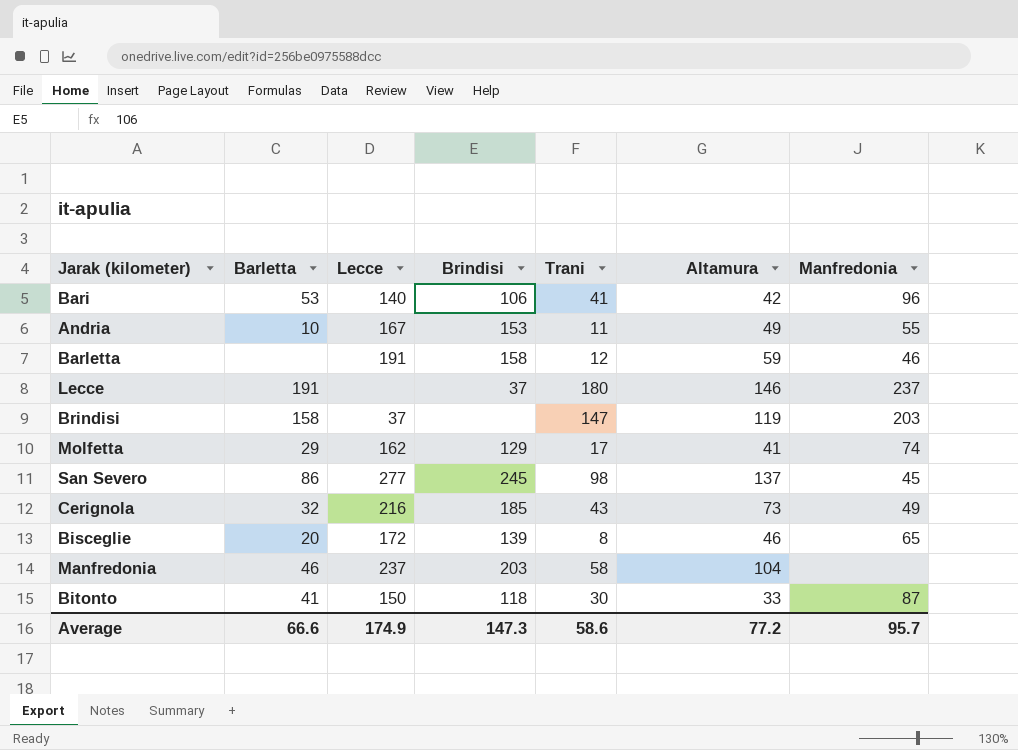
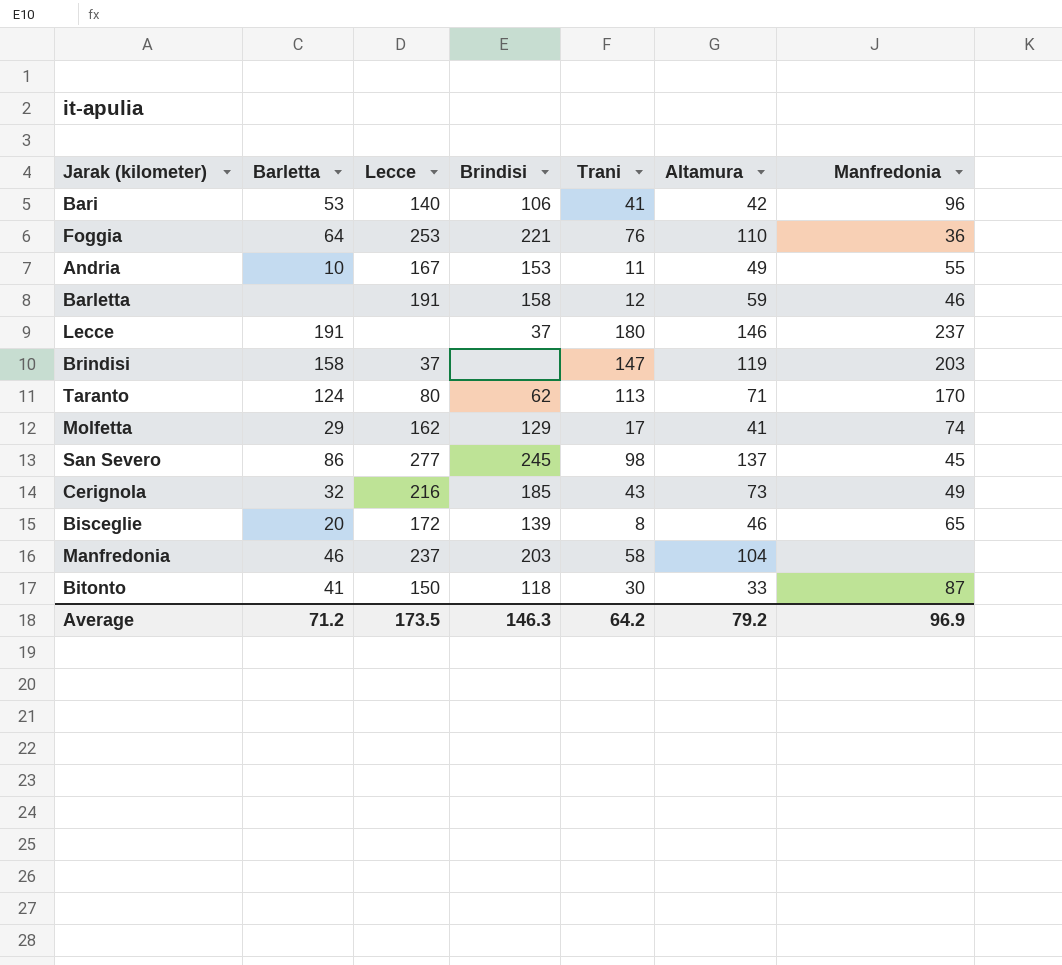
row Foggia: none -> 64 | 253 | 221 | 76 | 110 | 36
row Taranto: none -> 124 | 80 | 62 | 113 | 71 | 170
Average | Barletta: 66.6 -> 71.2
Average | Lecce: 174.9 -> 173.5
Average | Brindisi: 147.3 -> 146.3
Average | Trani: 58.6 -> 64.2
Average | Altamura: 77.2 -> 79.2
Average | Manfredonia: 95.7 -> 96.9

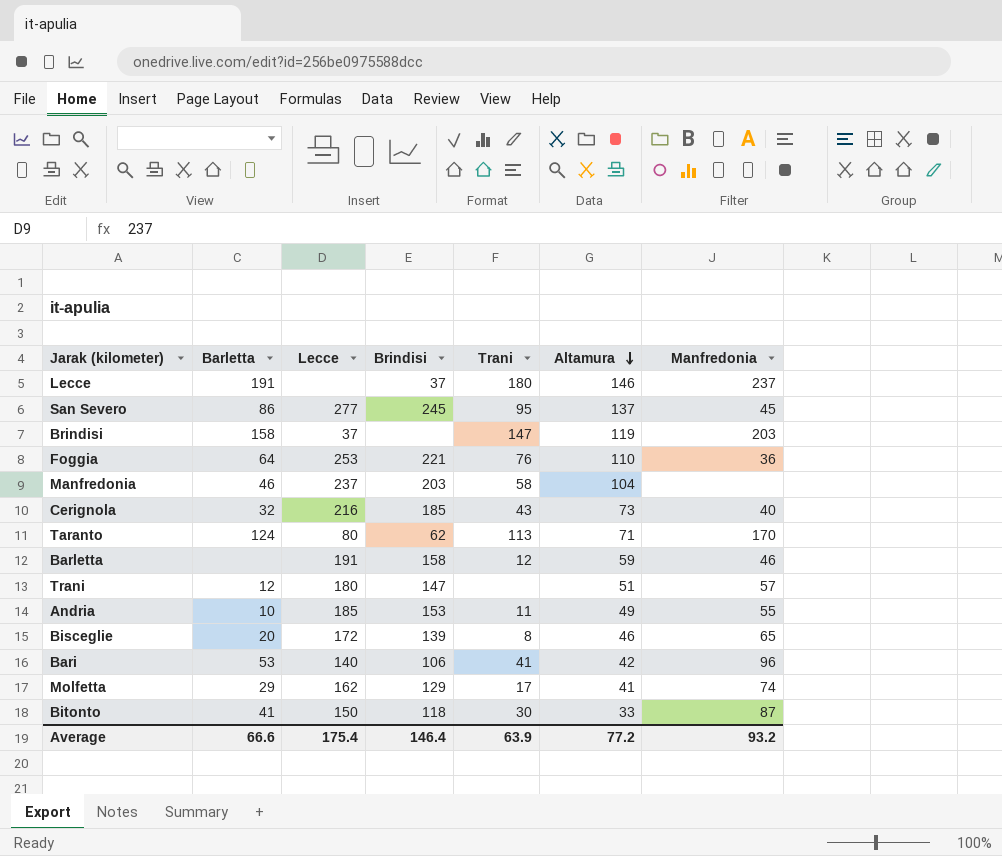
row order: none -> Altamura descending
San Severo | Trani: 98 -> 95
Cerignola | Manfredonia: 49 -> 40
row Trani: none -> 12 | 180 | 147 | none | 51 | 57
Andria | Lecce: 167 -> 185
Average | Barletta: 71.2 -> 66.6
Average | Lecce: 173.5 -> 175.4
Average | Brindisi: 146.3 -> 146.4
Average | Trani: 64.2 -> 63.9
Average | Altamura: 79.2 -> 77.2
Average | Manfredonia: 96.9 -> 93.2

